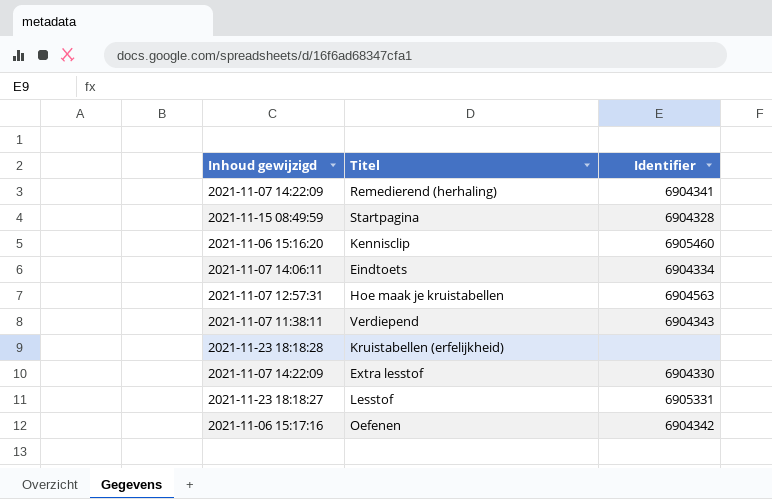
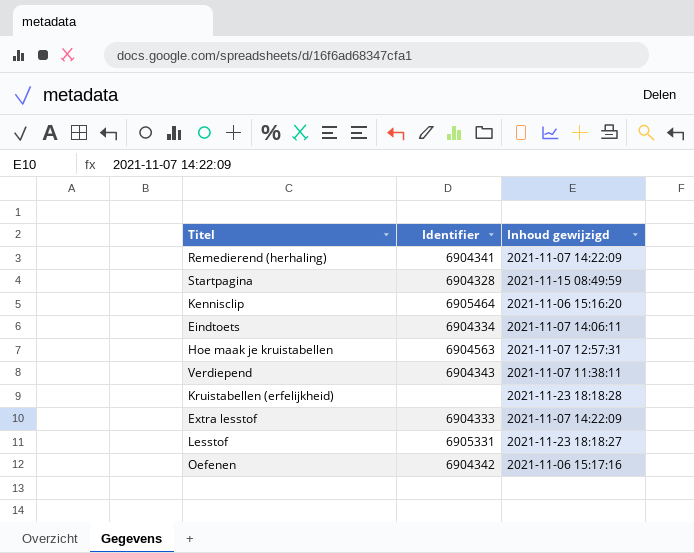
column Inhoud gewijzigd | position: 1 -> 3
Kennisclip | Identifier: 6905460 -> 6905464
Extra lesstof | Identifier: 6904330 -> 6904333

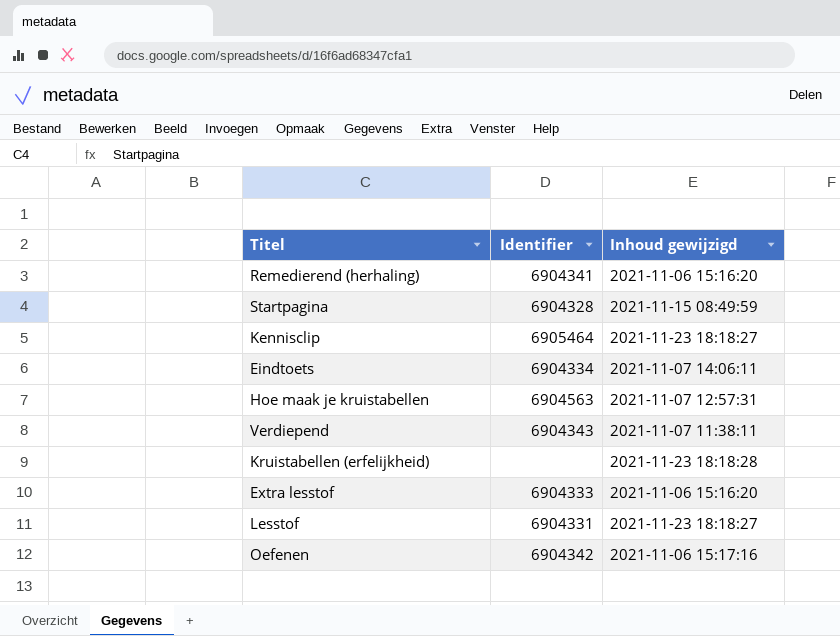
Remedierend (herhaling) | Inhoud gewijzigd: 2021-11-07 14:22:09 -> 2021-11-06 15:16:20
Kennisclip | Inhoud gewijzigd: 2021-11-06 15:16:20 -> 2021-11-23 18:18:27
Extra lesstof | Inhoud gewijzigd: 2021-11-07 14:22:09 -> 2021-11-06 15:16:20
Lesstof | Identifier: 6905331 -> 6904331

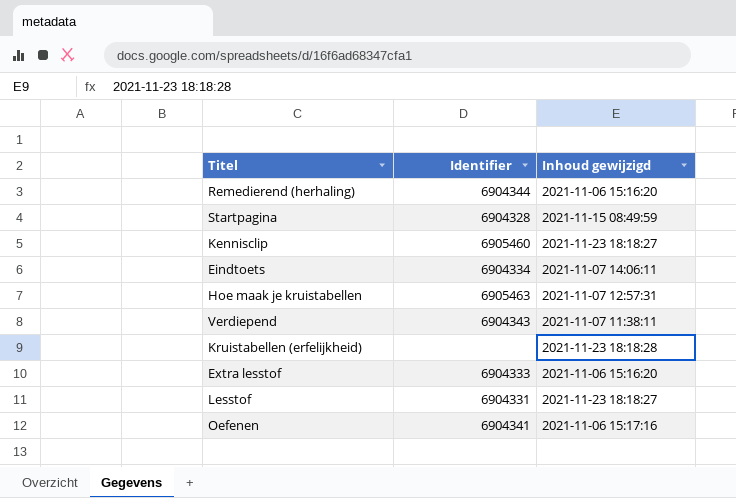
Remedierend (herhaling) | Identifier: 6904341 -> 6904344
Kennisclip | Identifier: 6905464 -> 6905460
Hoe maak je kruistabellen | Identifier: 6904563 -> 6905463
Oefenen | Identifier: 6904342 -> 6904341

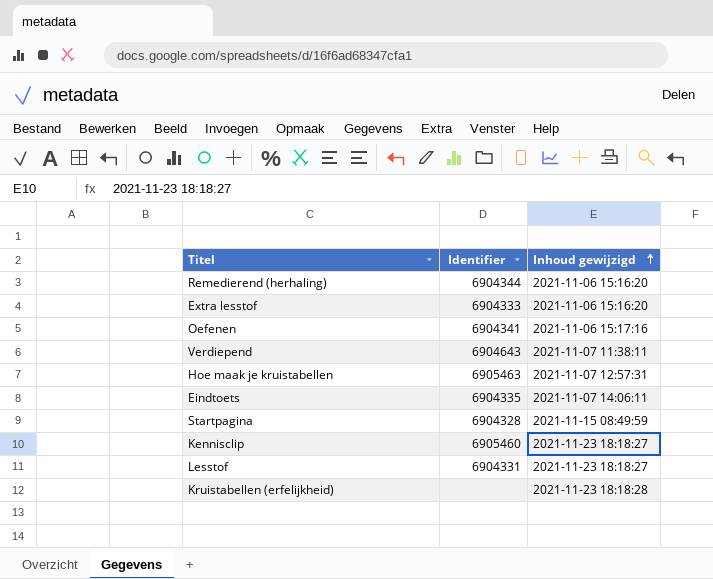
row order: none -> Inhoud gewijzigd ascending
Verdiepend | Identifier: 6904343 -> 6904643
Eindtoets | Identifier: 6904334 -> 6904335

